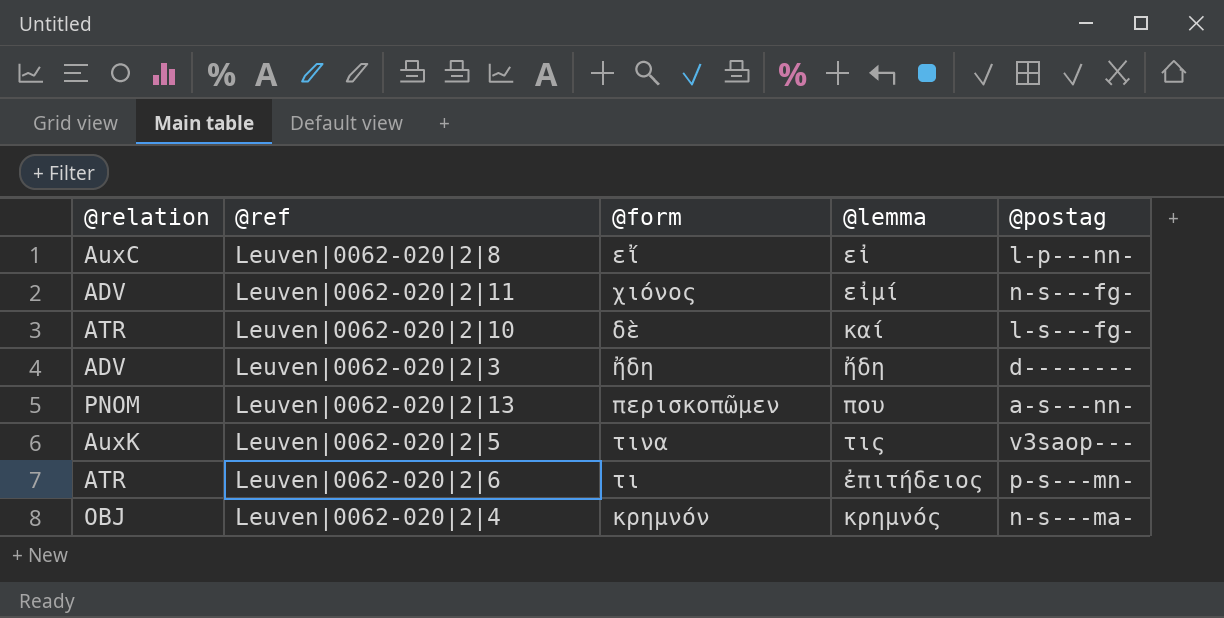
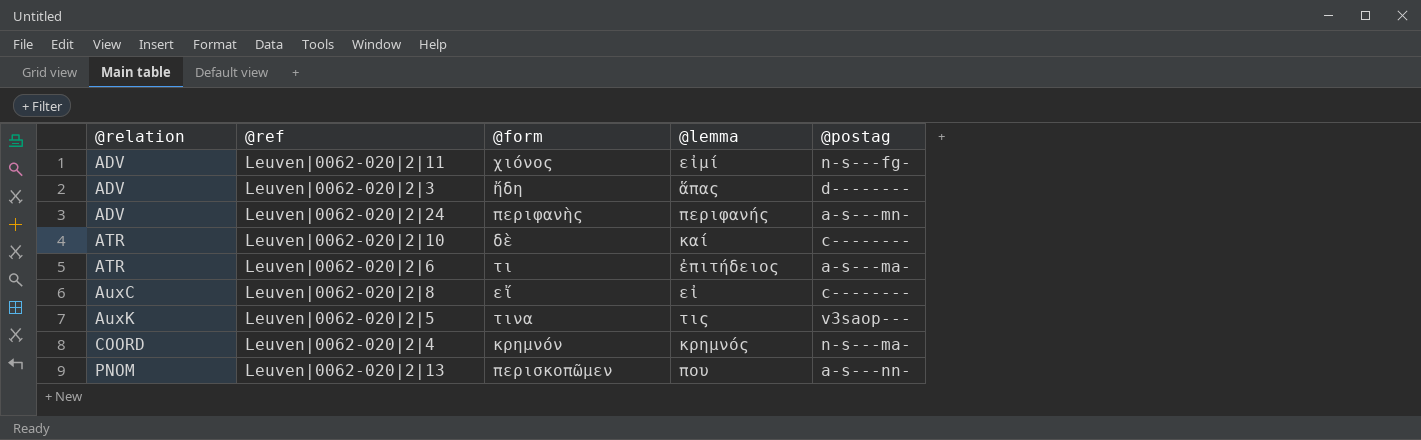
row order: none -> @relation ascending
Leuven|0062-020|2|3 | @lemma: ἤδη -> ἅπας
row Leuven|0062-020|2|24: none -> ADV | περιφανὴς | περιφανής | a-s---mn-
Leuven|0062-020|2|10 | @postag: l-s---fg- -> c--------
Leuven|0062-020|2|6 | @postag: p-s---mn- -> a-s---ma-
Leuven|0062-020|2|8 | @postag: l-p---nn- -> c--------
Leuven|0062-020|2|4 | @relation: OBJ -> COORD

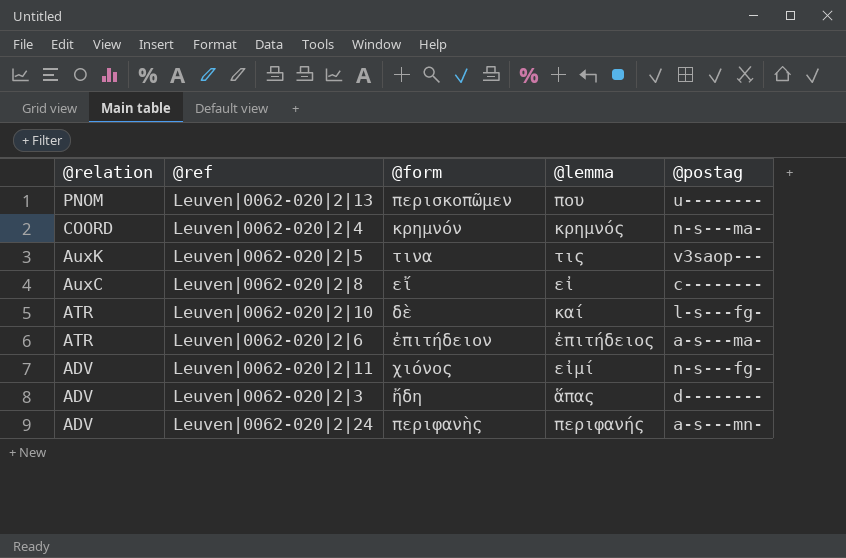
row order: @relation ascending -> @relation descending
Leuven|0062-020|2|13 | @postag: a-s---nn- -> u--------
Leuven|0062-020|2|10 | @postag: c-------- -> l-s---fg-
Leuven|0062-020|2|6 | @form: τι -> ἐπιτήδειον

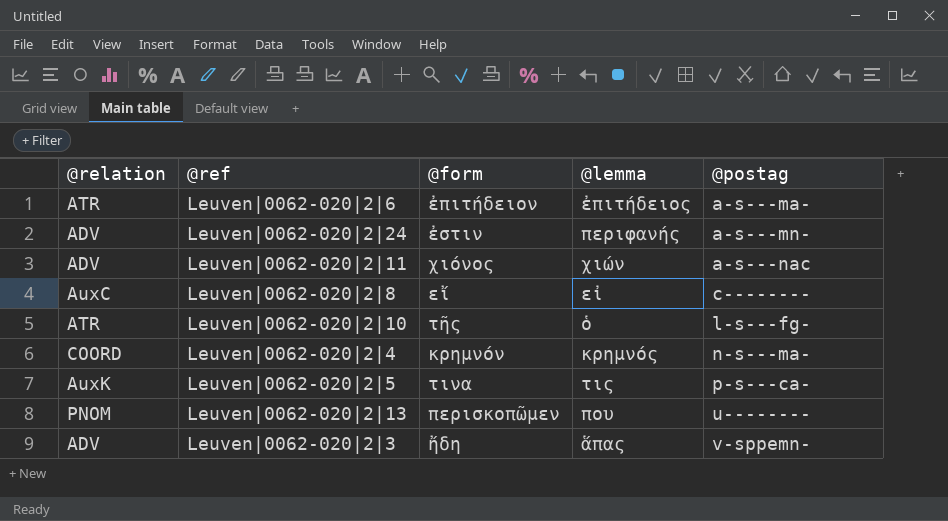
row order: @relation descending -> @postag ascending
Leuven|0062-020|2|24 | @form: περιφανὴς -> ἐστιν
Leuven|0062-020|2|11 | @lemma: εἰμί -> χιών
Leuven|0062-020|2|11 | @postag: n-s---fg- -> a-s---nac
Leuven|0062-020|2|10 | @form: δὲ -> τῆς
Leuven|0062-020|2|10 | @lemma: καί -> ὁ
Leuven|0062-020|2|5 | @postag: v3saop--- -> p-s---ca-
Leuven|0062-020|2|3 | @postag: d-------- -> v-sppemn-

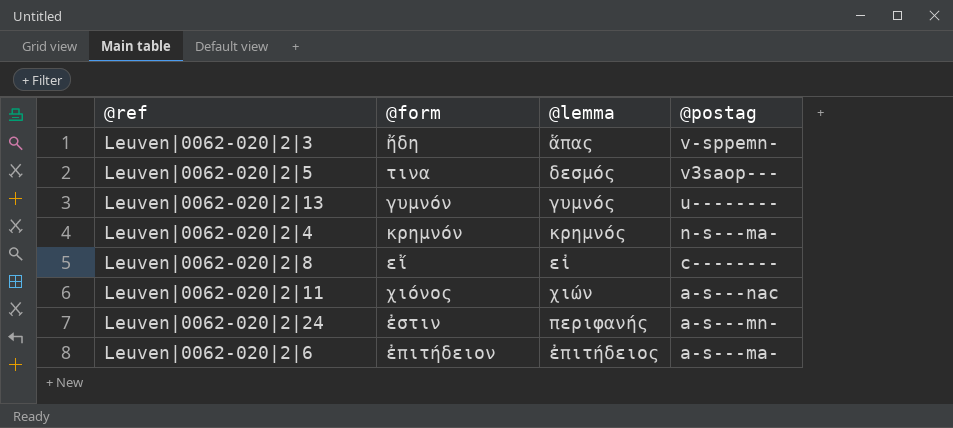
row order: @postag ascending -> @postag descending
column @relation | position: 1 -> none
row Leuven|0062-020|2|10: ATR | τῆς | ὁ | l-s---fg- -> none
Leuven|0062-020|2|5 | @lemma: τις -> δεσμός
Leuven|0062-020|2|5 | @postag: p-s---ca- -> v3saop---
Leuven|0062-020|2|13 | @form: περισκοπῶμεν -> γυμνόν
Leuven|0062-020|2|13 | @lemma: που -> γυμνός

